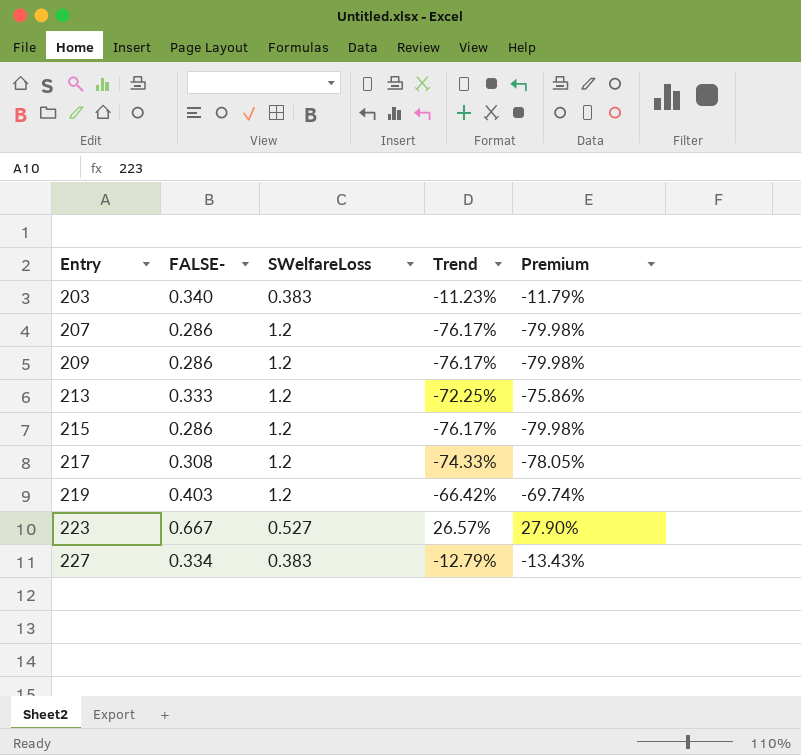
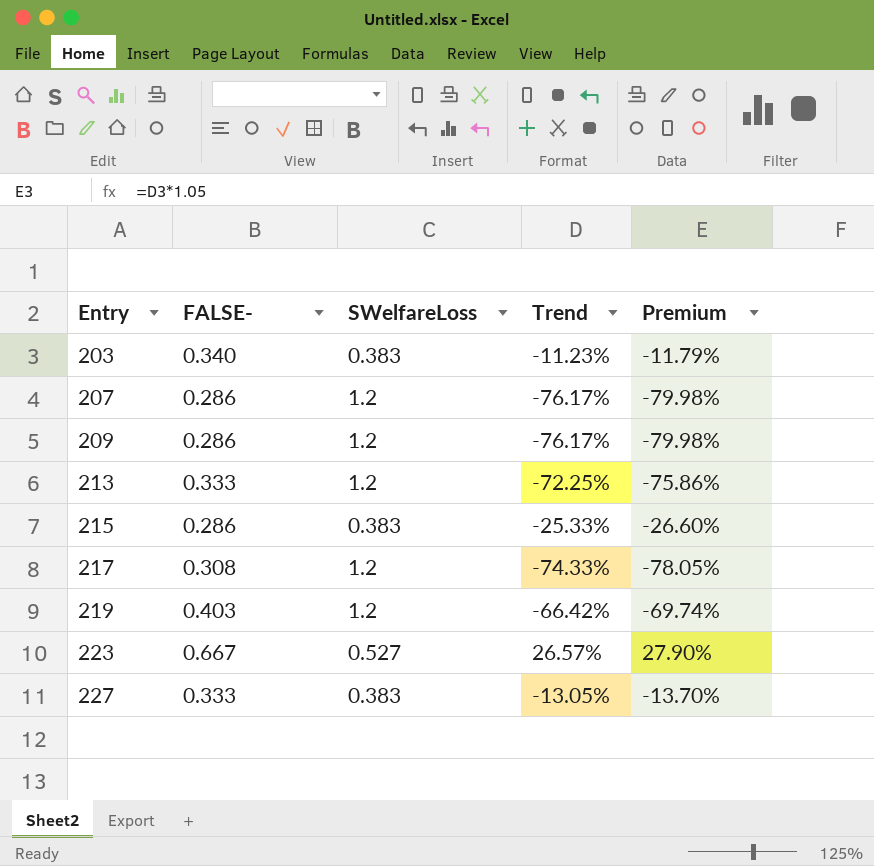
215 | SWelfareLoss: 1.2 -> 0.383
215 | Trend: -76.17% -> -25.33%
215 | Premium: -79.98% -> -26.60%
227 | FALSE-: 0.334 -> 0.333
227 | Trend: -12.79% -> -13.05%
227 | Premium: -13.43% -> -13.70%

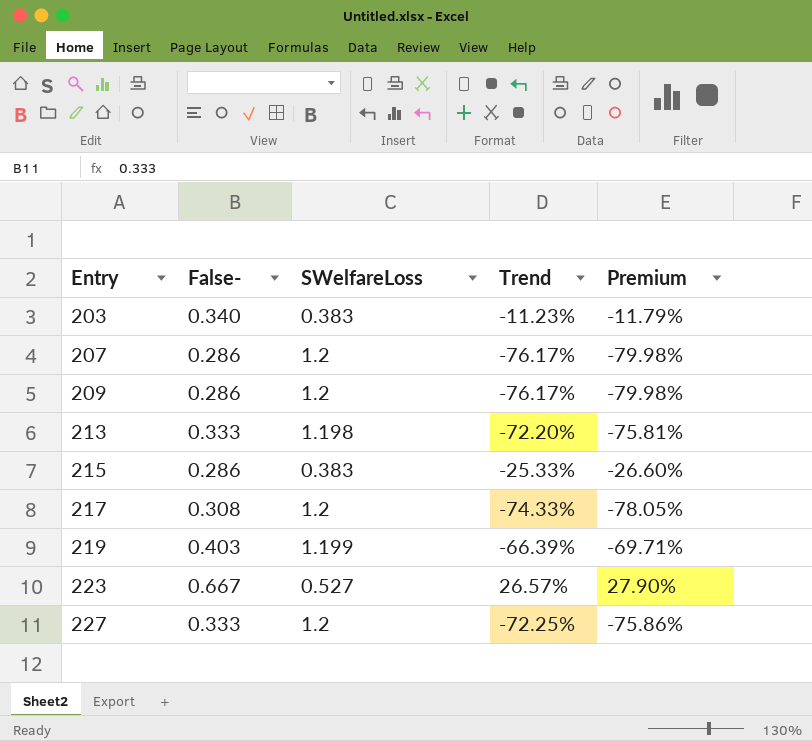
column name: FALSE- -> False-
213 | SWelfareLoss: 1.2 -> 1.198
213 | Trend: -72.25% -> -72.20%
213 | Premium: -75.86% -> -75.81%
219 | SWelfareLoss: 1.2 -> 1.199
219 | Trend: -66.42% -> -66.39%
219 | Premium: -69.74% -> -69.71%
227 | SWelfareLoss: 0.383 -> 1.2
227 | Trend: -13.05% -> -72.25%
227 | Premium: -13.70% -> -75.86%

